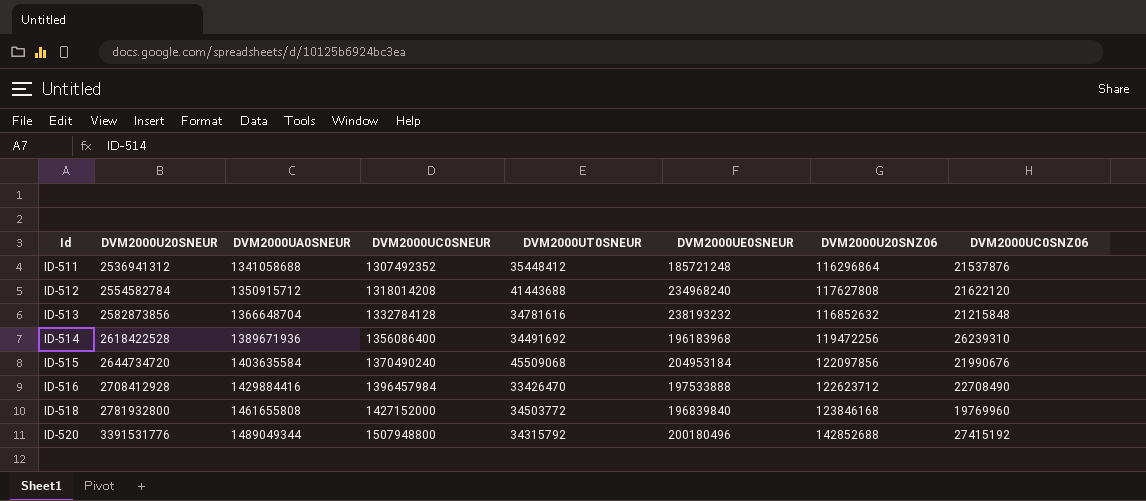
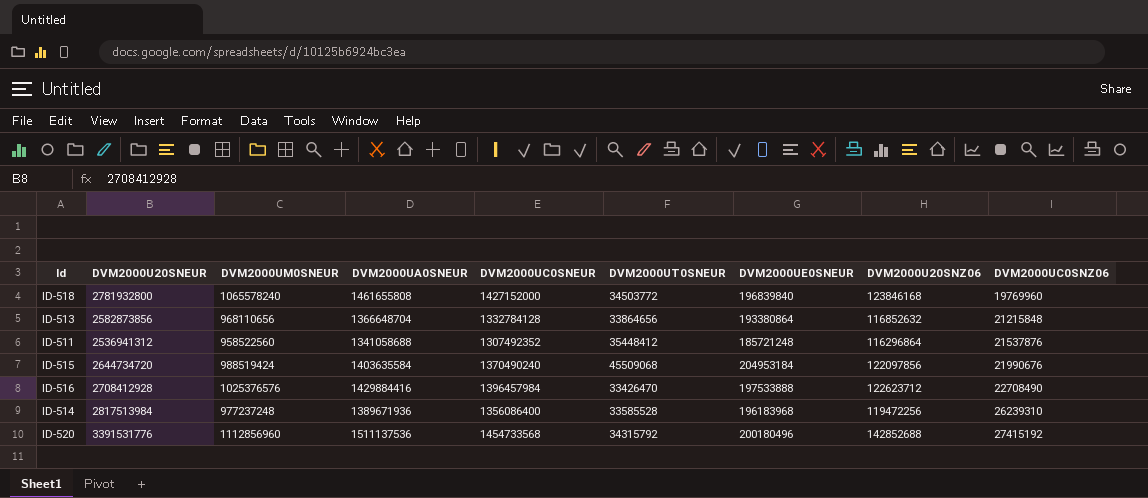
row order: Id ascending -> DVM2000UC0SNZ06 ascending
column DVM2000UM0SNEUR | position: none -> 3
row ID-512: 2554582784 | 1350915712 | 1318014208 | 41443688 | 234968240 | 117627808 | 21622120 -> none
ID-513 | DVM2000UT0SNEUR: 34781616 -> 33864656
ID-513 | DVM2000UE0SNEUR: 238193232 -> 193380864
ID-514 | DVM2000U20SNEUR: 2618422528 -> 2817513984
ID-514 | DVM2000UT0SNEUR: 34491692 -> 33585528
ID-520 | DVM2000UA0SNEUR: 1489049344 -> 1511137536
ID-520 | DVM2000UC0SNEUR: 1507948800 -> 1454733568

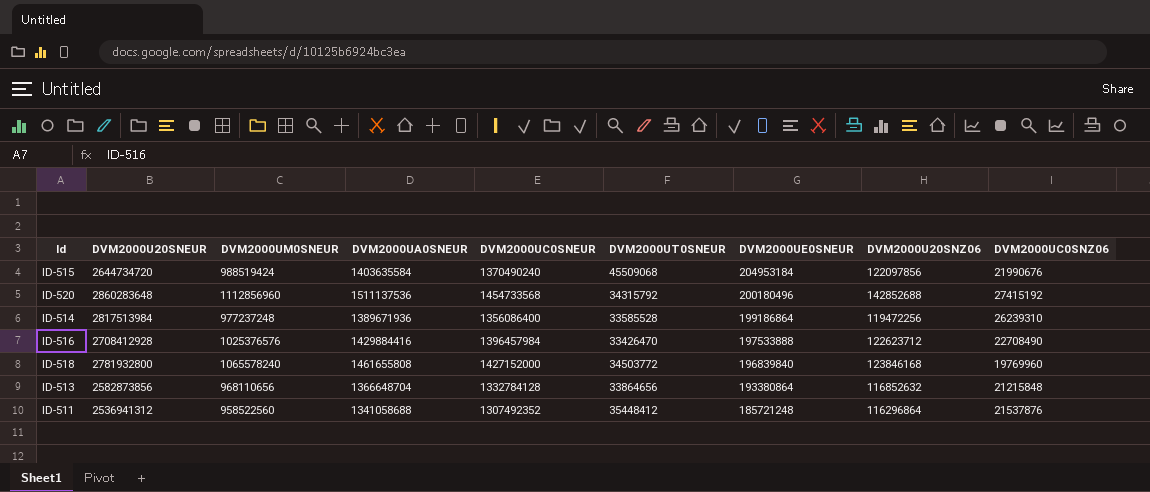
row order: DVM2000UC0SNZ06 ascending -> DVM2000UE0SNEUR descending
ID-520 | DVM2000U20SNEUR: 3391531776 -> 2860283648
ID-514 | DVM2000UE0SNEUR: 196183968 -> 199186864

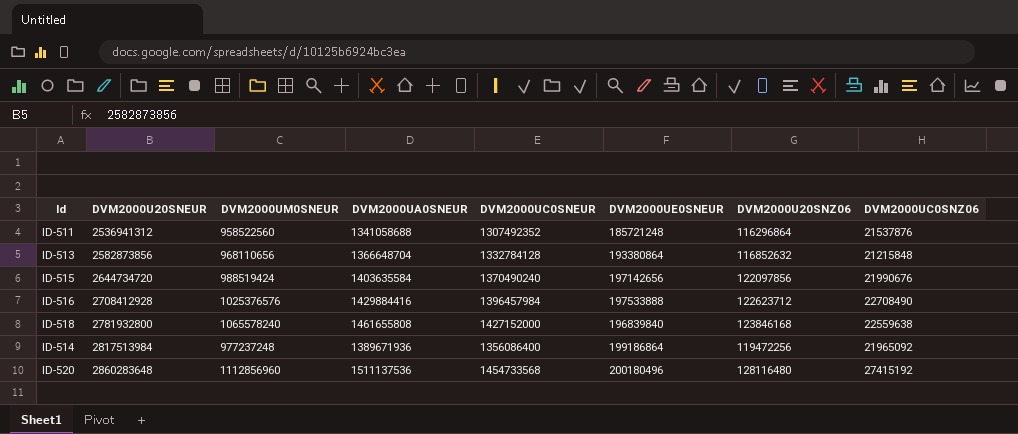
row order: DVM2000UE0SNEUR descending -> DVM2000U20SNEUR ascending
column DVM2000UT0SNEUR | position: 6 -> none
ID-515 | DVM2000UE0SNEUR: 204953184 -> 197142656
ID-518 | DVM2000UC0SNZ06: 19769960 -> 22559638
ID-514 | DVM2000UC0SNZ06: 26239310 -> 21965092
ID-520 | DVM2000U20SNZ06: 142852688 -> 128116480

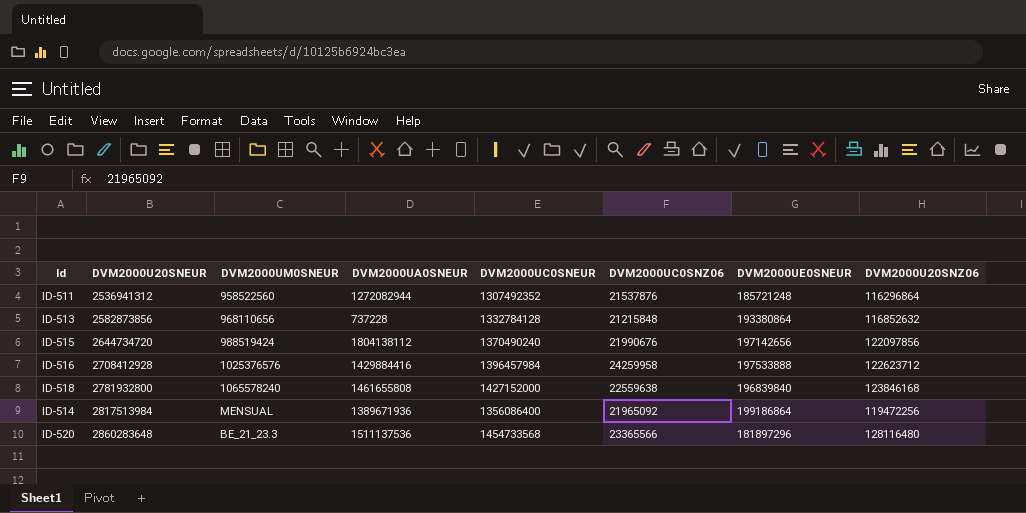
column DVM2000UC0SNZ06 | position: 8 -> 6
ID-511 | DVM2000UA0SNEUR: 1341058688 -> 1272082944
ID-513 | DVM2000UA0SNEUR: 1366648704 -> 737228
ID-515 | DVM2000UA0SNEUR: 1403635584 -> 1804138112
ID-516 | DVM2000UC0SNZ06: 22708490 -> 24259958
ID-514 | DVM2000UM0SNEUR: 977237248 -> MENSUAL
ID-520 | DVM2000UM0SNEUR: 1112856960 -> BE_21_23.3
ID-520 | DVM2000UC0SNZ06: 27415192 -> 23365566
ID-520 | DVM2000UE0SNEUR: 200180496 -> 181897296

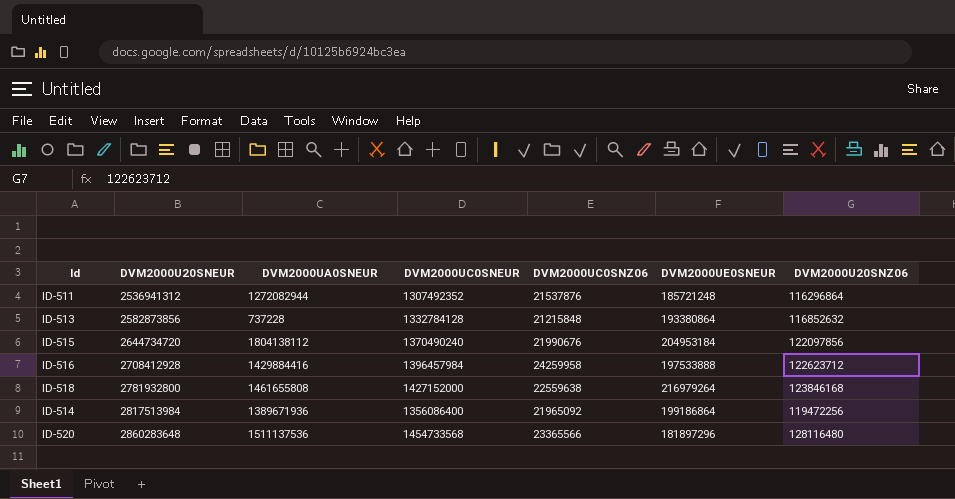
column DVM2000UM0SNEUR | position: 3 -> none
ID-515 | DVM2000UE0SNEUR: 197142656 -> 204953184
ID-518 | DVM2000UE0SNEUR: 196839840 -> 216979264

